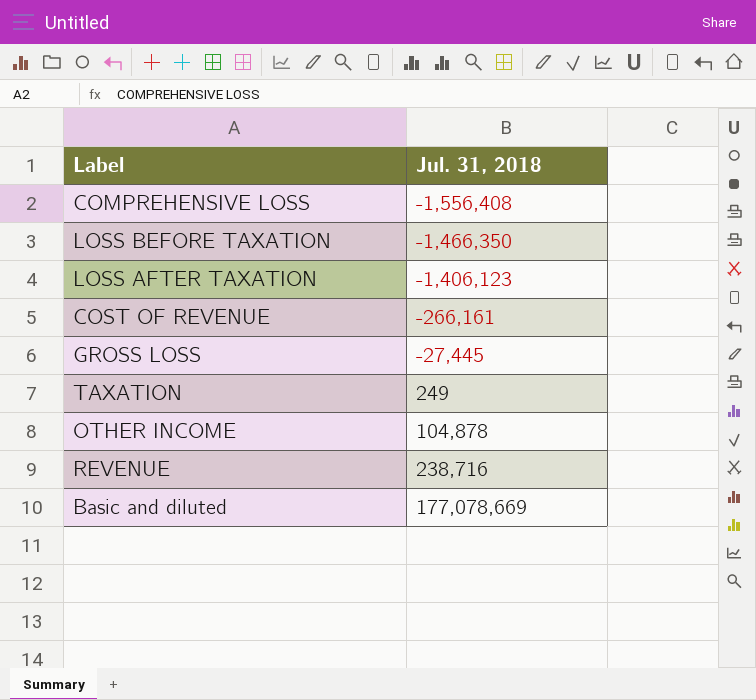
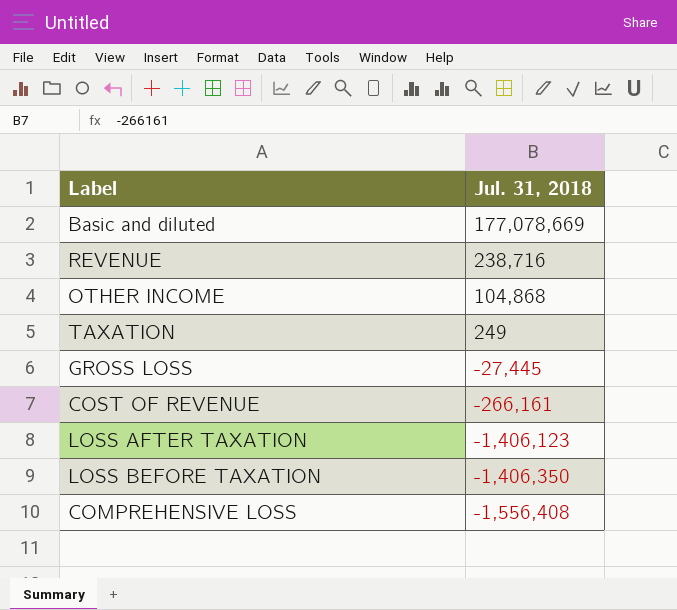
row order: Jul. 31, 2018 ascending -> Jul. 31, 2018 descending
OTHER INCOME | Jul. 31, 2018: 104,878 -> 104,868
LOSS BEFORE TAXATION | Jul. 31, 2018: -1,466,350 -> -1,406,350

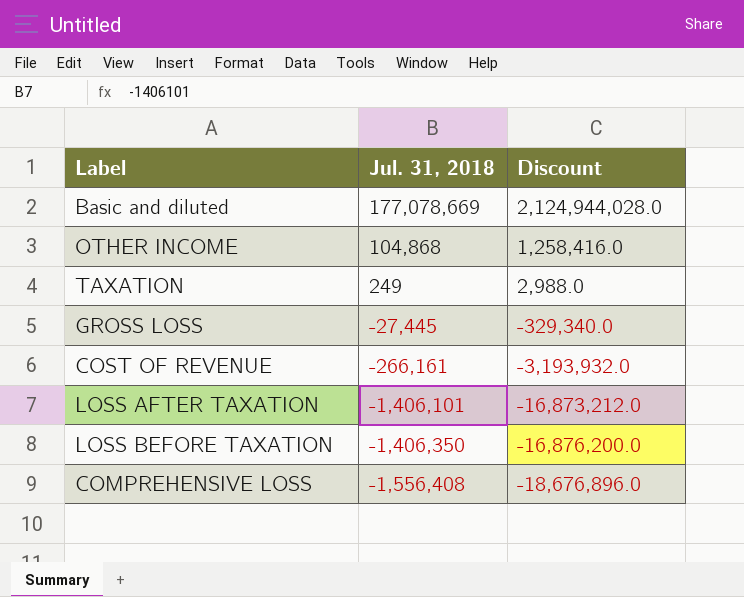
column Discount | formula: none -> [Jul. 31, 2018] * 12
row REVENUE: 238,716 -> none
LOSS AFTER TAXATION | Jul. 31, 2018: -1,406,123 -> -1,406,101

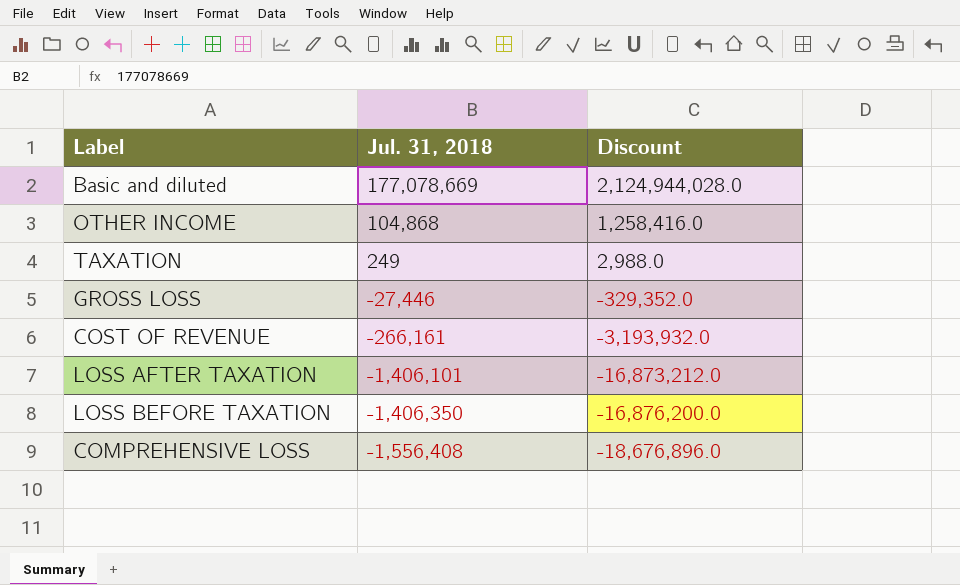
GROSS LOSS | Jul. 31, 2018: -27,445 -> -27,446
GROSS LOSS | Discount: -329,340.0 -> -329,352.0

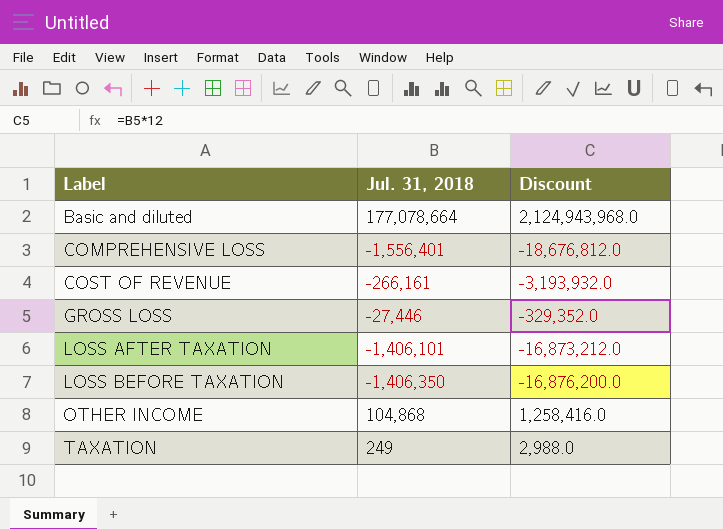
row order: Jul. 31, 2018 descending -> Label ascending
Basic and diluted | Jul. 31, 2018: 177,078,669 -> 177,078,664
Basic and diluted | Discount: 2,124,944,028.0 -> 2,124,943,968.0
COMPREHENSIVE LOSS | Jul. 31, 2018: -1,556,408 -> -1,556,401
COMPREHENSIVE LOSS | Discount: -18,676,896.0 -> -18,676,812.0

